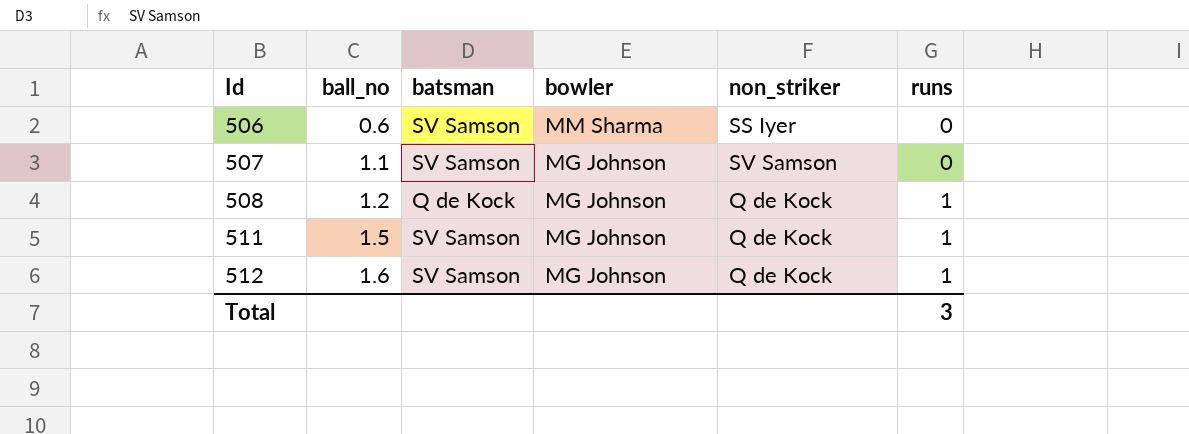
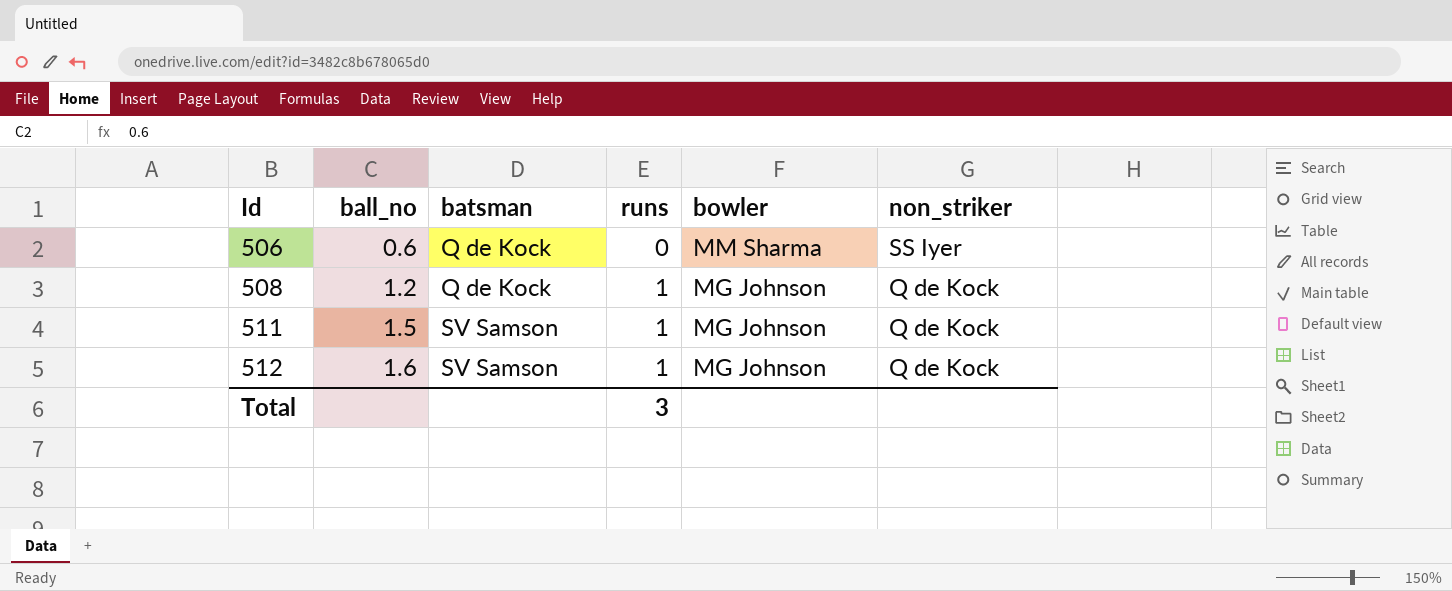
column runs | position: 6 -> 4
row 507: 1.1 | SV Samson | MG Johnson | SV Samson | 0 -> none
506 | batsman: SV Samson -> Q de Kock

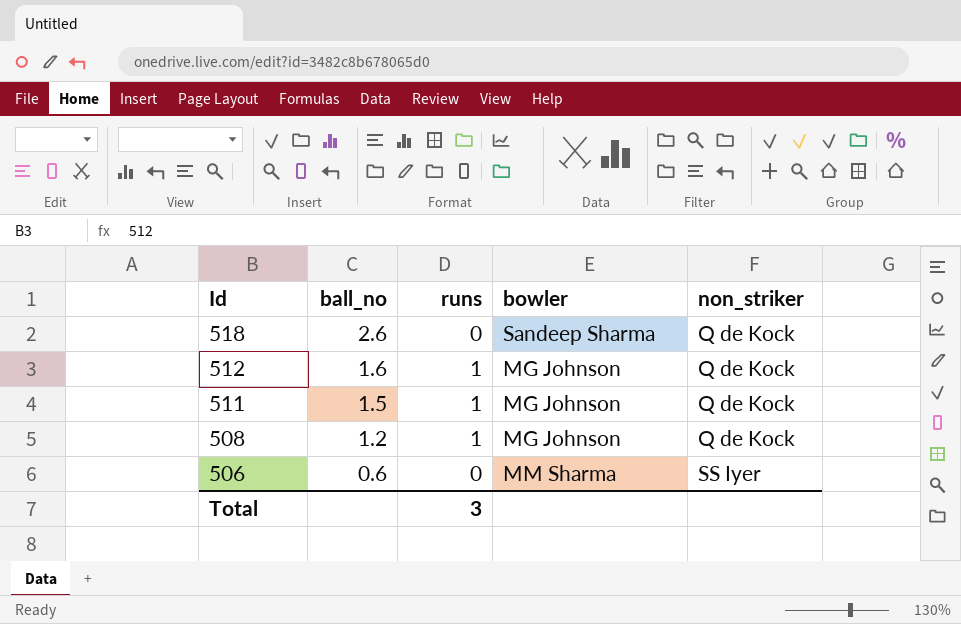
row order: Id ascending -> Id descending
column batsman | position: 3 -> none
row 518: none -> 2.6 | 0 | Sandeep Sharma | Q de Kock

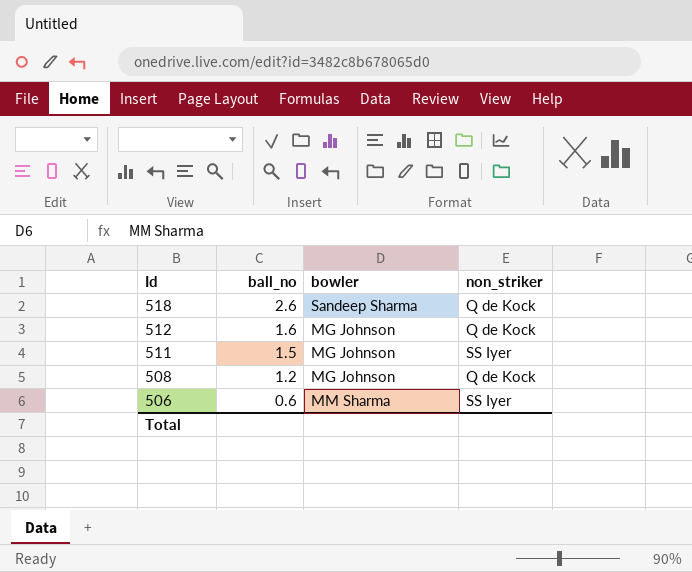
column runs | position: 3 -> none
511 | non_striker: Q de Kock -> SS Iyer

